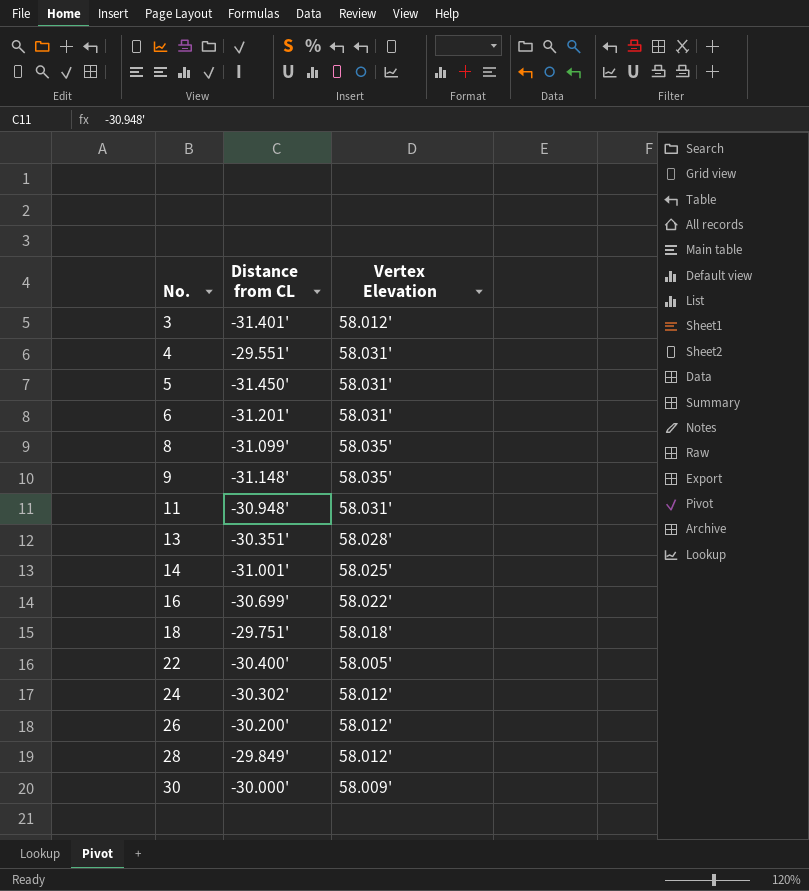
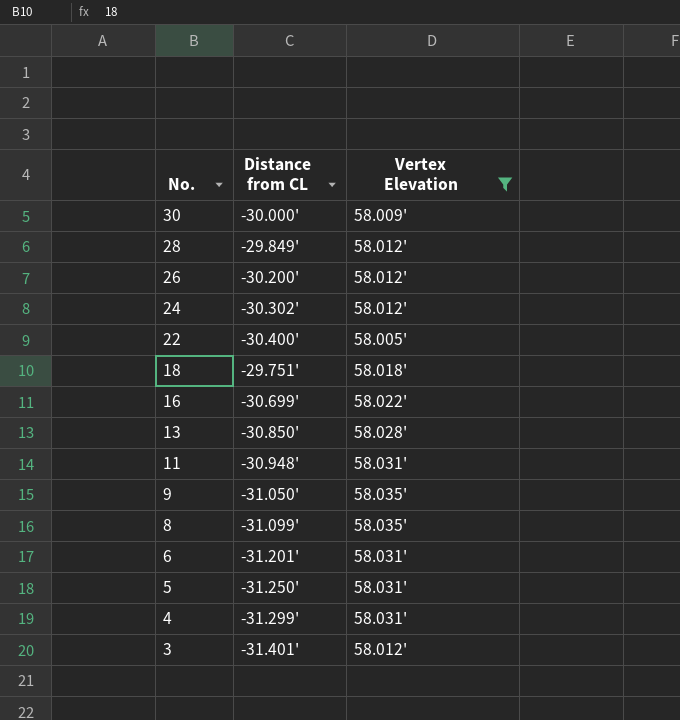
filter: none -> Vertex Elevation != 58.025'
row order: No. ascending -> No. descending
13 | Distance from CL: -30.351' -> -30.850'
9 | Distance from CL: -31.148' -> -31.050'
5 | Distance from CL: -31.450' -> -31.250'
4 | Distance from CL: -29.551' -> -31.299'

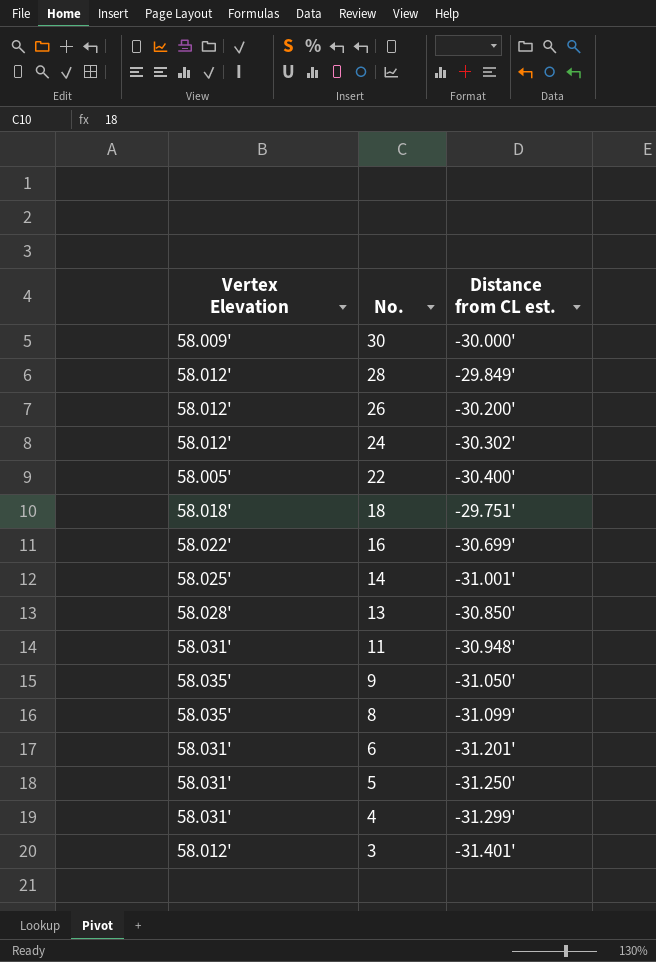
filter: Vertex Elevation != 58.025' -> none
column Vertex Elevation | position: 3 -> 1
column name: Distance from CL -> Distance from CL est.

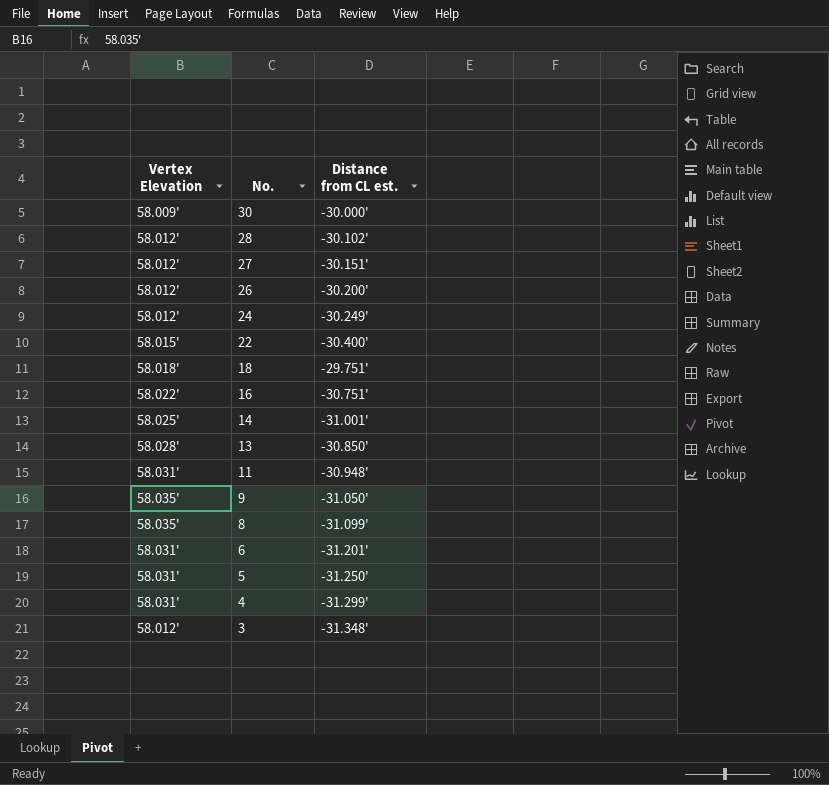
28 | Distance from CL est.: -29.849' -> -30.102'
row 27: none -> 58.012' | -30.151'
24 | Distance from CL est.: -30.302' -> -30.249'
22 | Vertex Elevation: 58.005' -> 58.015'
16 | Distance from CL est.: -30.699' -> -30.751'
3 | Distance from CL est.: -31.401' -> -31.348'

